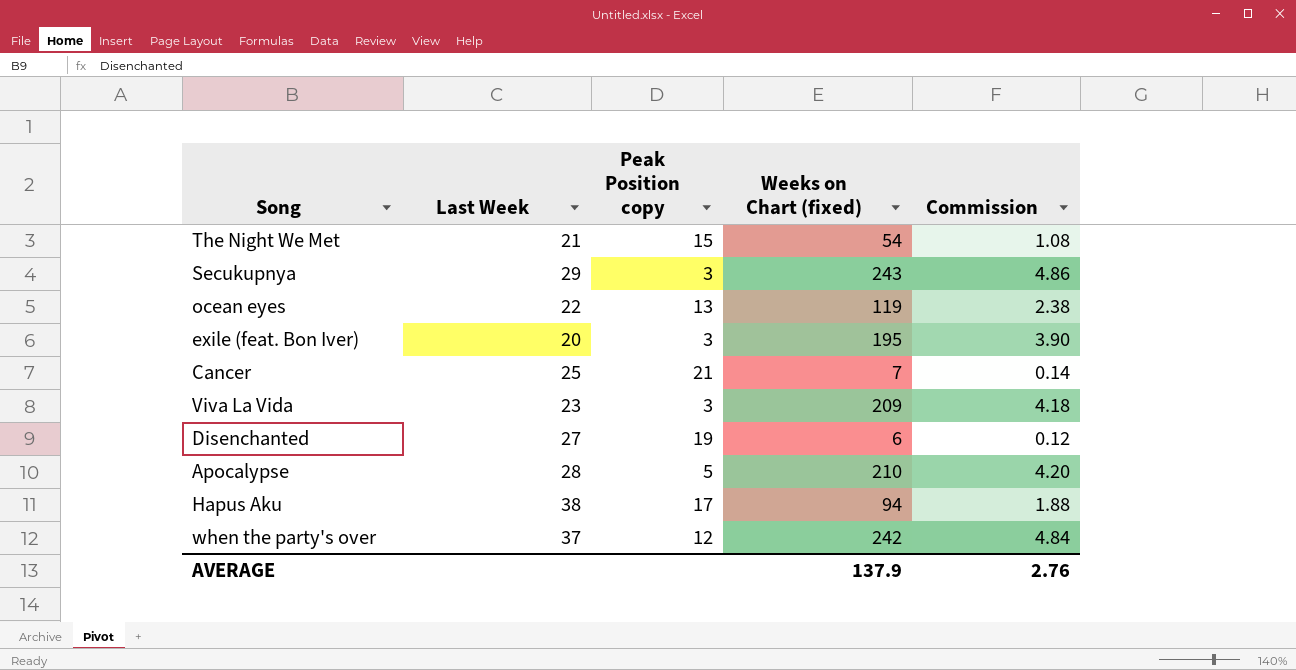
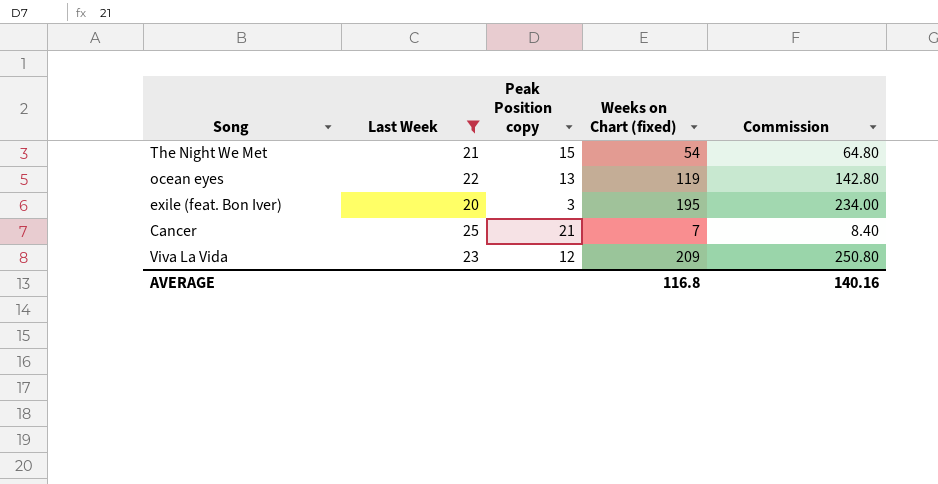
filter: none -> Last Week <= 25
column Commission | formula: [Weeks on Chart (fixed)] * 0.02 -> [Weeks on Chart (fixed)] * 1.2
Viva La Vida | Peak Position copy: 3 -> 12
AVERAGE | Weeks on Chart (fixed): 137.9 -> 116.8
AVERAGE | Commission: 2.76 -> 140.16

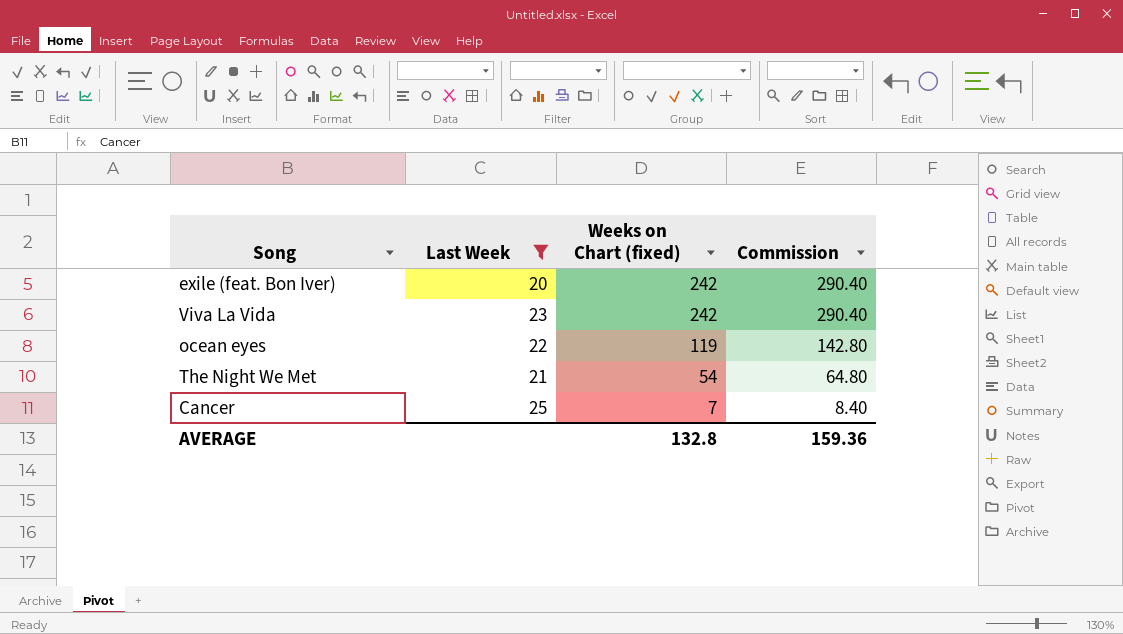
row order: none -> Weeks on Chart (fixed) descending
column Peak Position copy | position: 3 -> none
exile (feat. Bon Iver) | Weeks on Chart (fixed): 195 -> 242
exile (feat. Bon Iver) | Commission: 234.00 -> 290.40
Viva La Vida | Weeks on Chart (fixed): 209 -> 242
Viva La Vida | Commission: 250.80 -> 290.40
AVERAGE | Weeks on Chart (fixed): 116.8 -> 132.8
AVERAGE | Commission: 140.16 -> 159.36

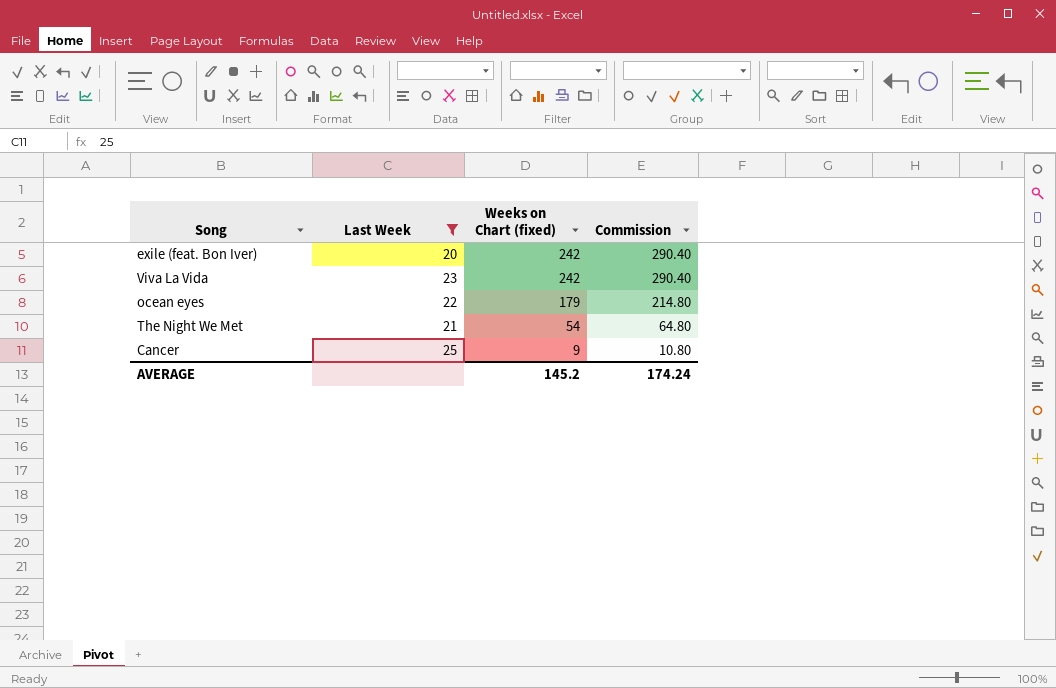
ocean eyes | Weeks on Chart (fixed): 119 -> 179
ocean eyes | Commission: 142.80 -> 214.80
Cancer | Weeks on Chart (fixed): 7 -> 9
Cancer | Commission: 8.40 -> 10.80
AVERAGE | Weeks on Chart (fixed): 132.8 -> 145.2
AVERAGE | Commission: 159.36 -> 174.24

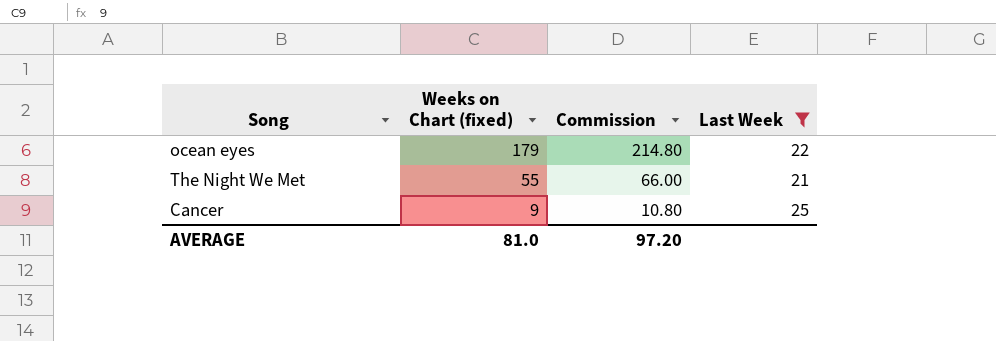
column Last Week | position: 2 -> 4
row exile (feat. Bon Iver): 20 | 242 | 290.40 -> none
row Viva La Vida: 23 | 242 | 290.40 -> none
The Night We Met | Weeks on Chart (fixed): 54 -> 55
The Night We Met | Commission: 64.80 -> 66.00
AVERAGE | Weeks on Chart (fixed): 145.2 -> 81.0
AVERAGE | Commission: 174.24 -> 97.20

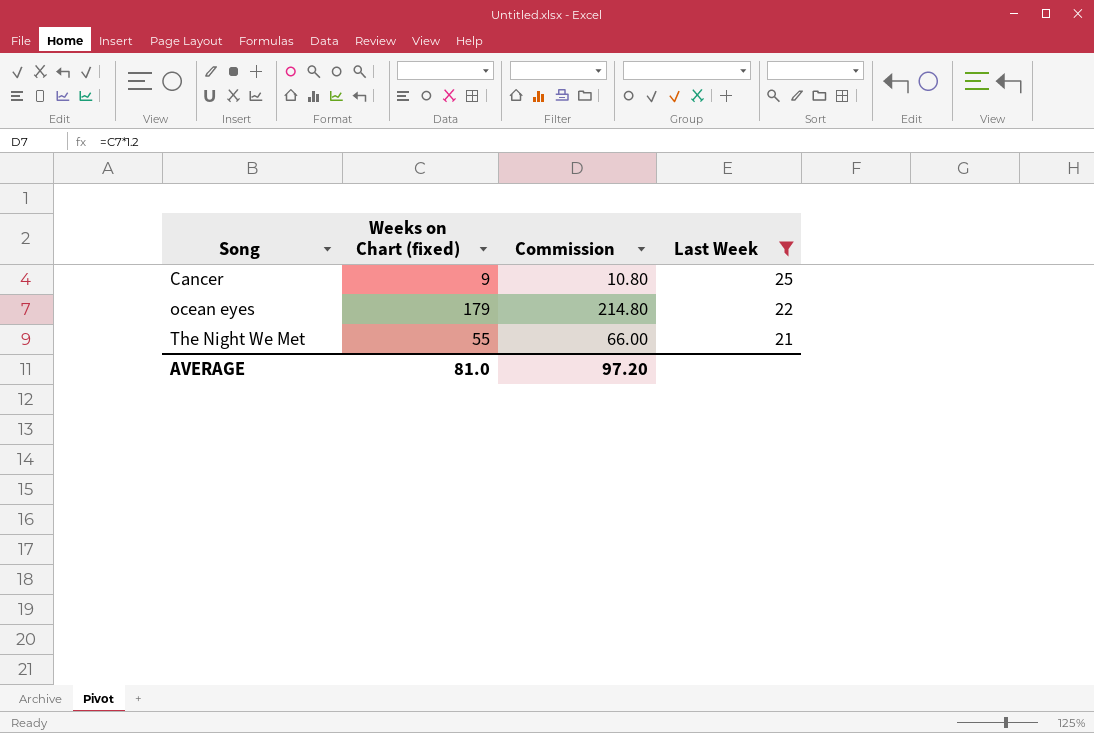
row order: Weeks on Chart (fixed) descending -> Song ascending

